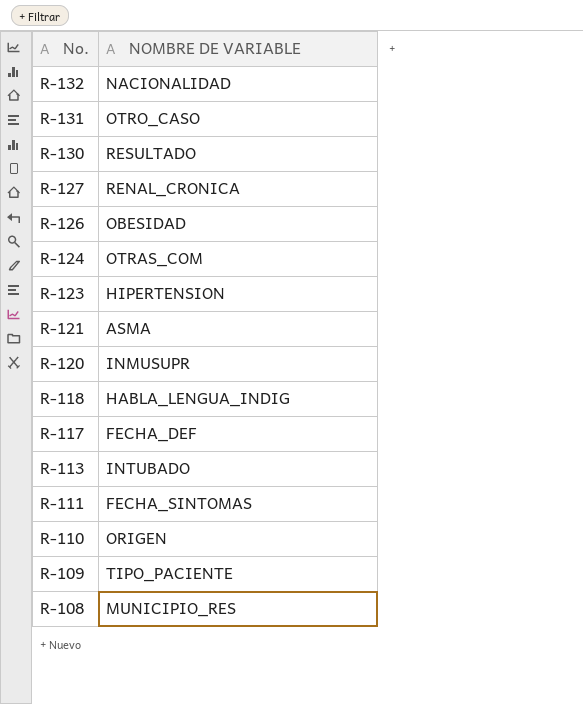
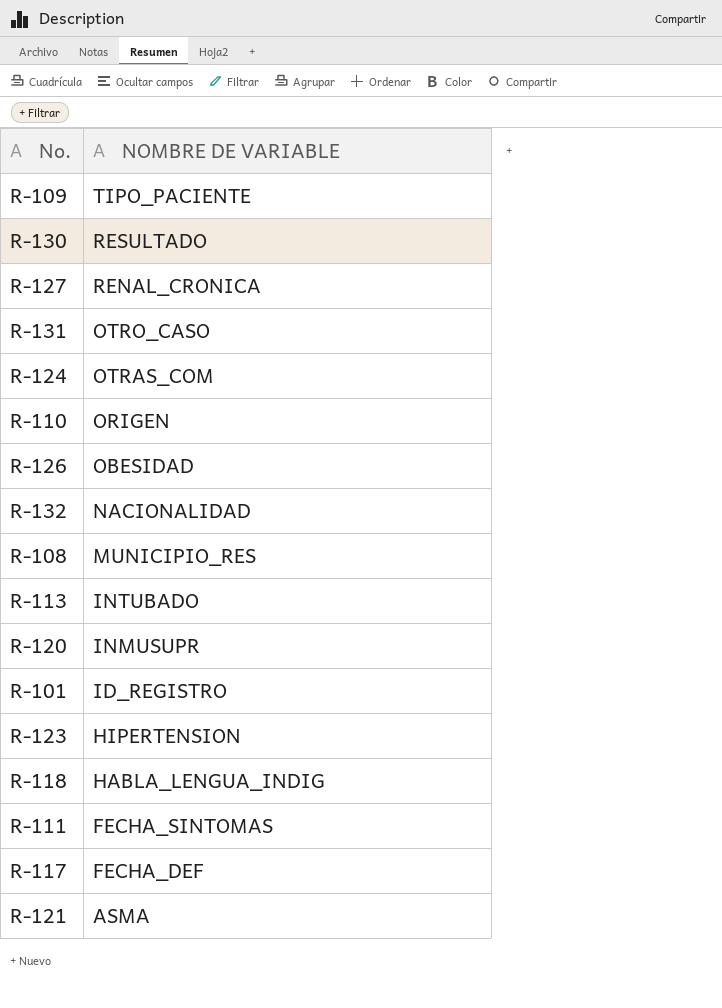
row order: No. descending -> NOMBRE DE VARIABLE descending
row R-101: none -> ID_REGISTRO

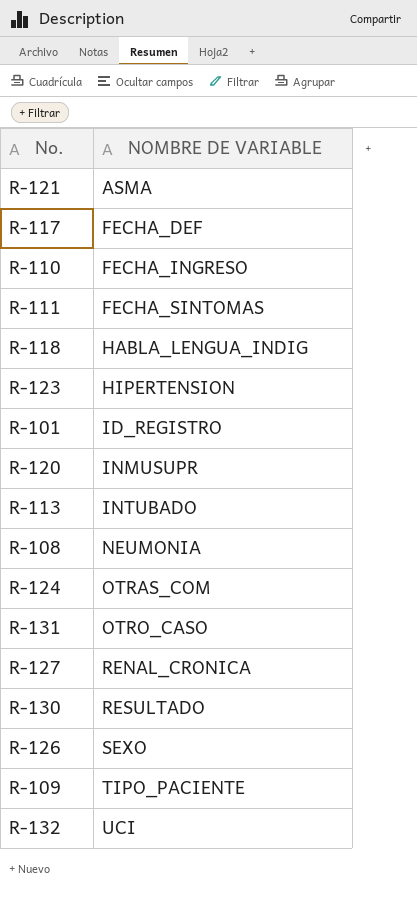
row order: NOMBRE DE VARIABLE descending -> NOMBRE DE VARIABLE ascending
R-110 | NOMBRE DE VARIABLE: ORIGEN -> FECHA_INGRESO
R-108 | NOMBRE DE VARIABLE: MUNICIPIO_RES -> NEUMONIA
R-126 | NOMBRE DE VARIABLE: OBESIDAD -> SEXO
R-132 | NOMBRE DE VARIABLE: NACIONALIDAD -> UCI

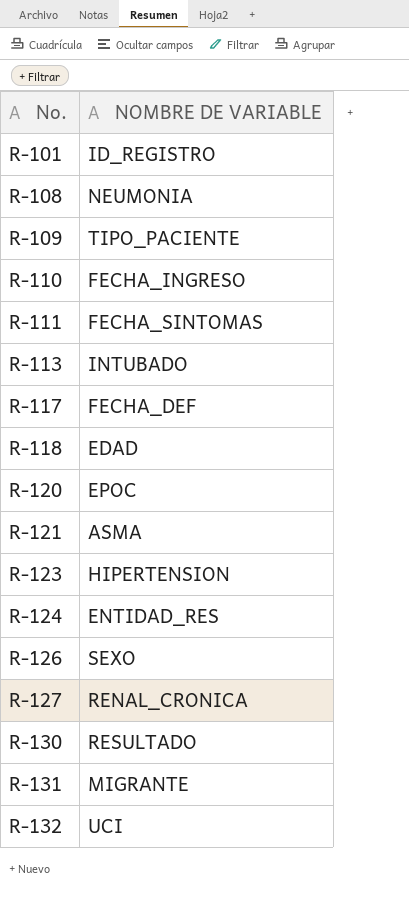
row order: NOMBRE DE VARIABLE ascending -> No. ascending
R-118 | NOMBRE DE VARIABLE: HABLA_LENGUA_INDIG -> EDAD
R-120 | NOMBRE DE VARIABLE: INMUSUPR -> EPOC
R-124 | NOMBRE DE VARIABLE: OTRAS_COM -> ENTIDAD_RES
R-131 | NOMBRE DE VARIABLE: OTRO_CASO -> MIGRANTE

